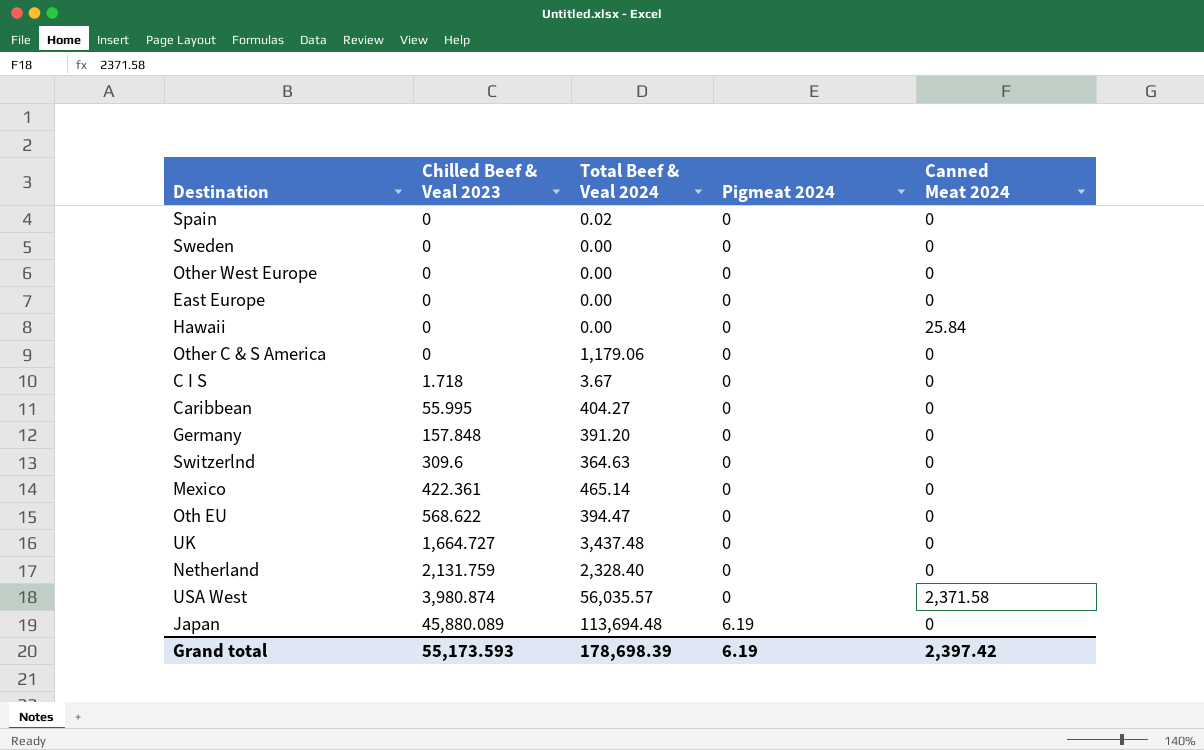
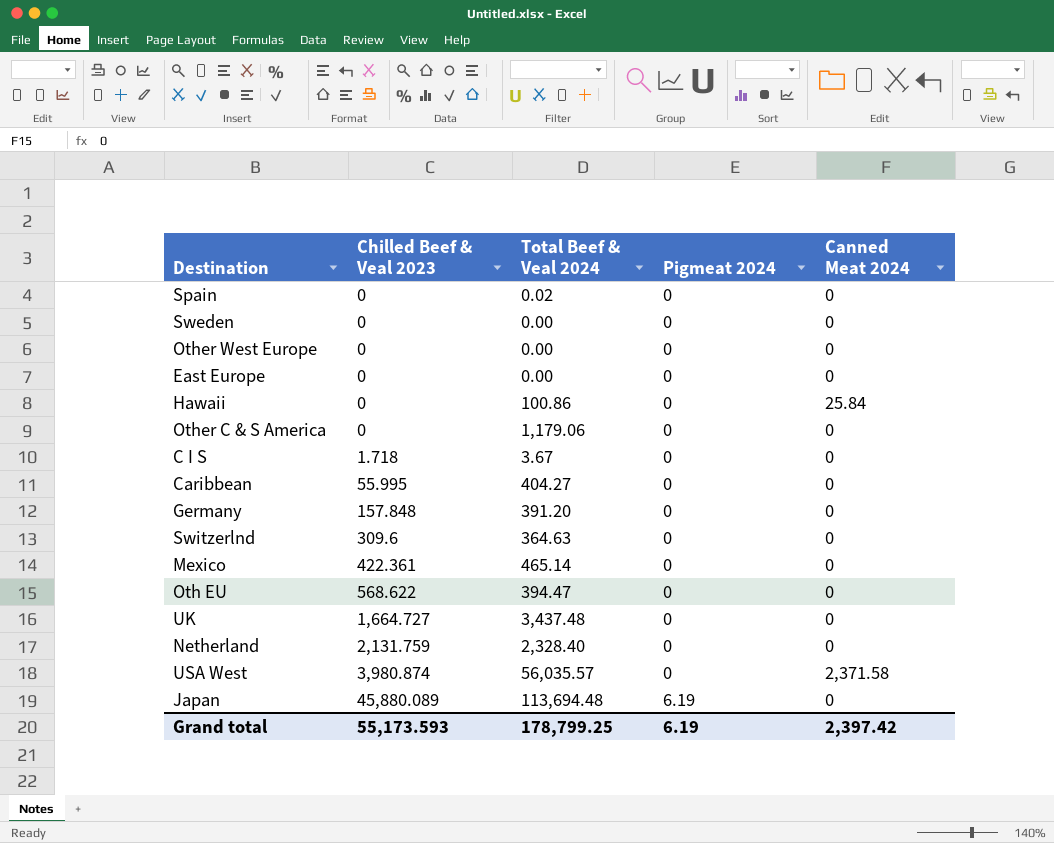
Hawaii | Total Beef & Veal 2024: 0.00 -> 100.86
Grand total | Total Beef & Veal 2024: 178,698.39 -> 178,799.25

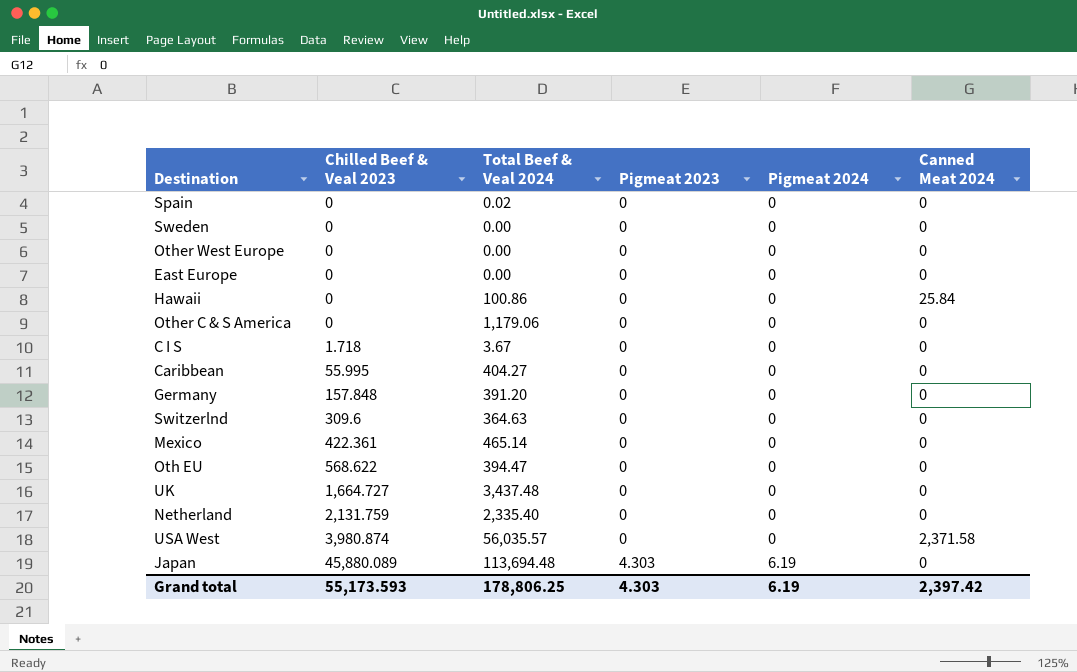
column Pigmeat 2023 | position: none -> 4
Netherland | Total Beef & Veal 2024: 2,328.40 -> 2,335.40
Grand total | Total Beef & Veal 2024: 178,799.25 -> 178,806.25

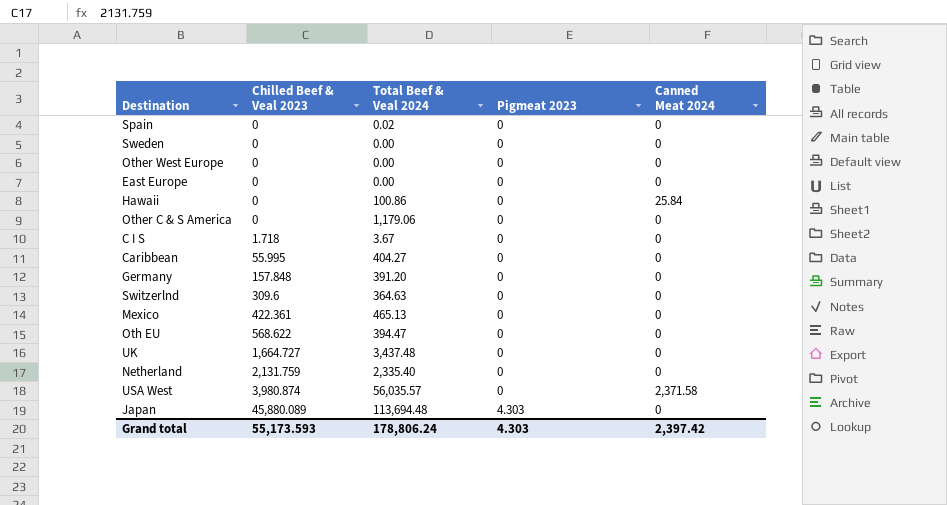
column Pigmeat 2024 | position: 5 -> none
Mexico | Total Beef & Veal 2024: 465.14 -> 465.13
Grand total | Total Beef & Veal 2024: 178,806.25 -> 178,806.24

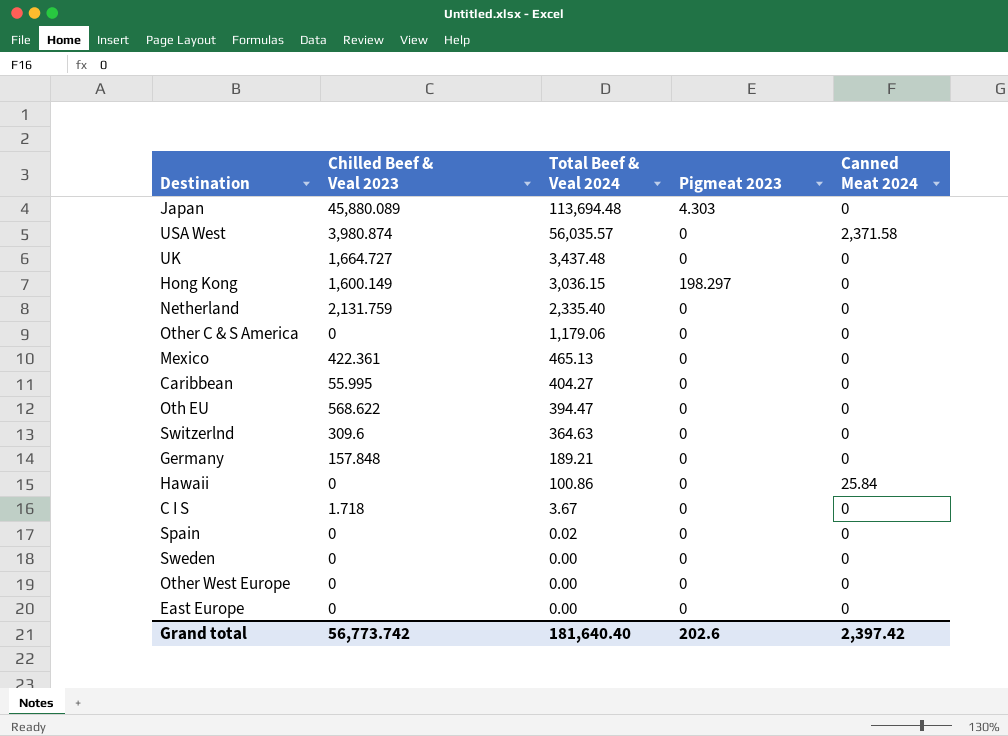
row order: Chilled Beef & Veal 2023 ascending -> Total Beef & Veal 2024 descending
row Hong Kong: none -> 1,600.149 | 3,036.15 | 198.297 | 0
Germany | Total Beef & Veal 2024: 391.20 -> 189.21
Grand total | Chilled Beef & Veal 2023: 55,173.593 -> 56,773.742
Grand total | Total Beef & Veal 2024: 178,806.24 -> 181,640.40
Grand total | Pigmeat 2023: 4.303 -> 202.6

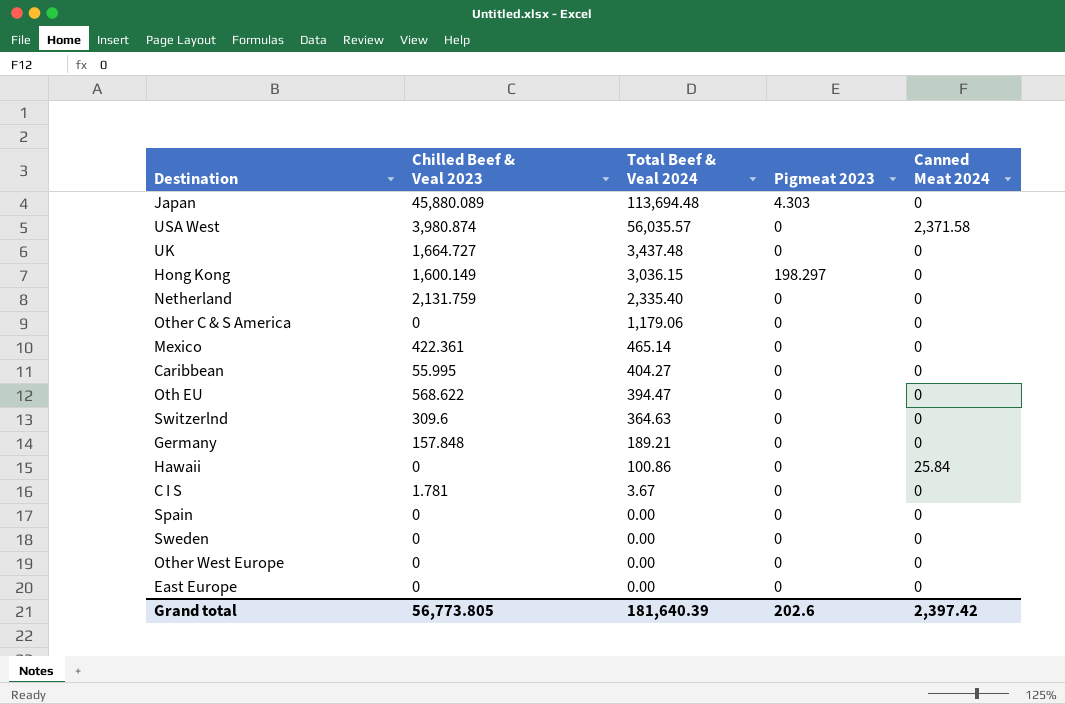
Mexico | Total Beef & Veal 2024: 465.13 -> 465.14
C I S | Chilled Beef & Veal 2023: 1.718 -> 1.781
Spain | Total Beef & Veal 2024: 0.02 -> 0.00
Grand total | Chilled Beef & Veal 2023: 56,773.742 -> 56,773.805
Grand total | Total Beef & Veal 2024: 181,640.40 -> 181,640.39

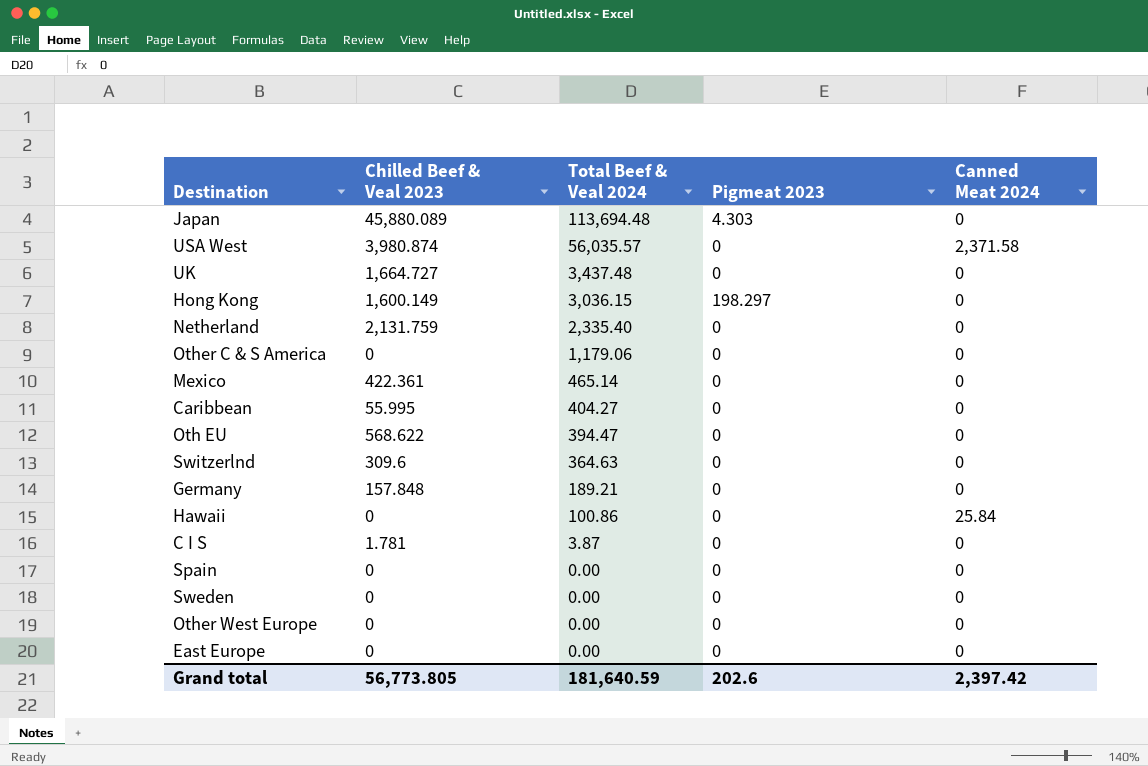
C I S | Total Beef & Veal 2024: 3.67 -> 3.87
Grand total | Total Beef & Veal 2024: 181,640.39 -> 181,640.59

